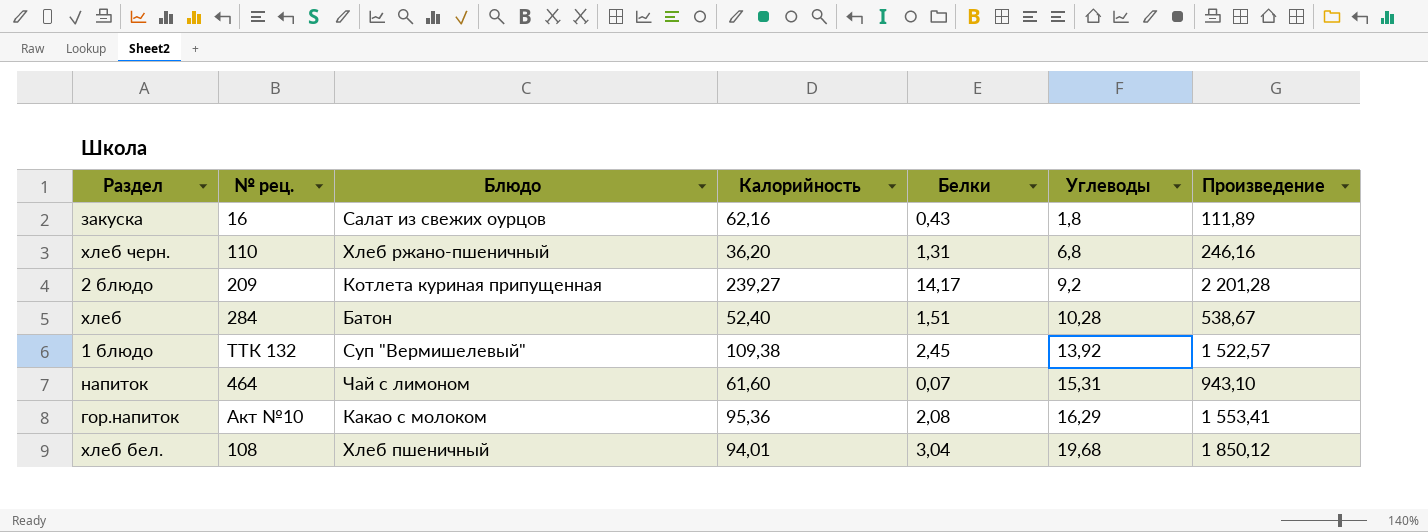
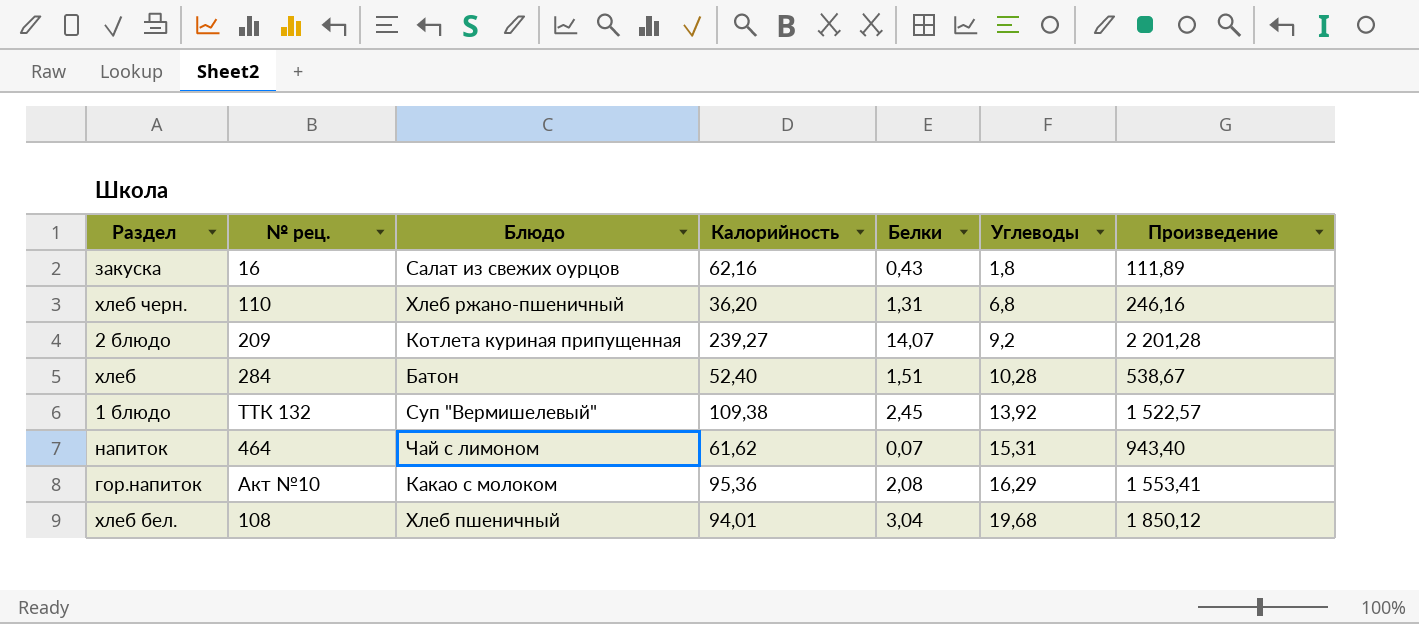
2 блюдо | Белки: 14,17 -> 14,07
напиток | Калорийность: 61,60 -> 61,62
напиток | Произведение: 943,10 -> 943,40

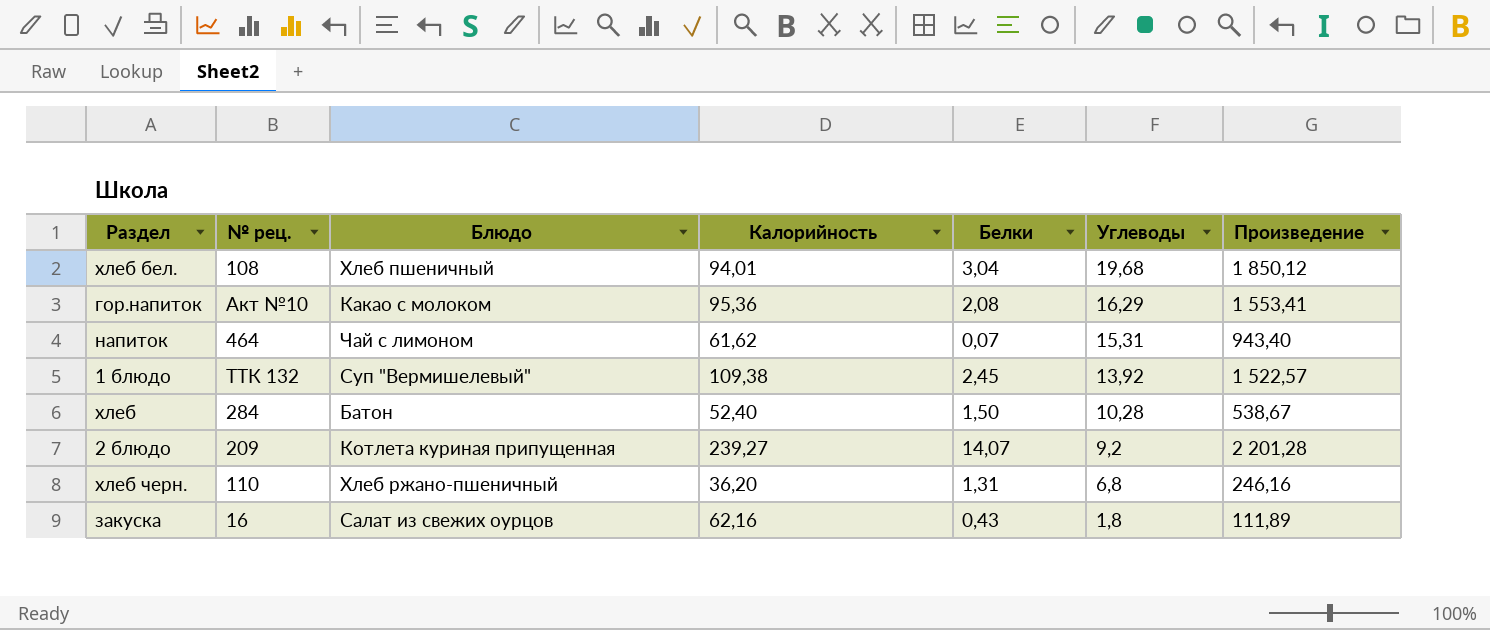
row order: Углеводы ascending -> Углеводы descending
хлеб | Белки: 1,51 -> 1,50

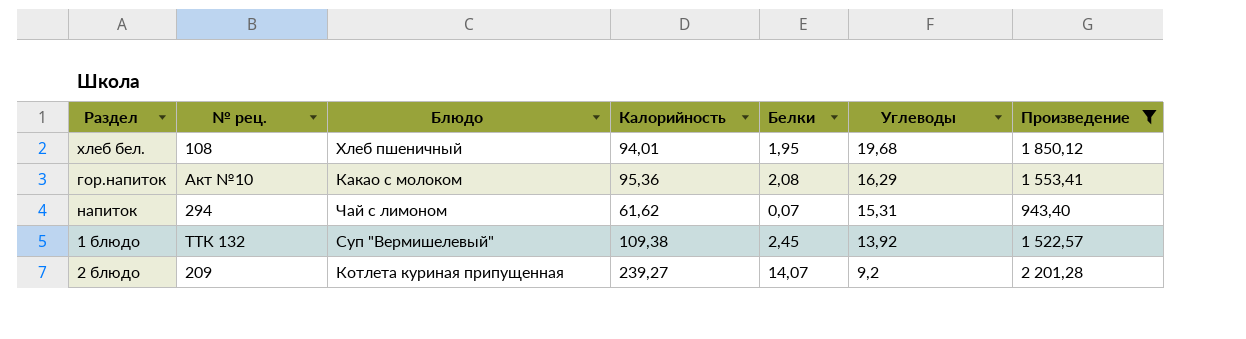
filter: none -> Произведение >= 943,40
хлеб бел. | Белки: 3,04 -> 1,95
напиток | № рец.: 464 -> 294

